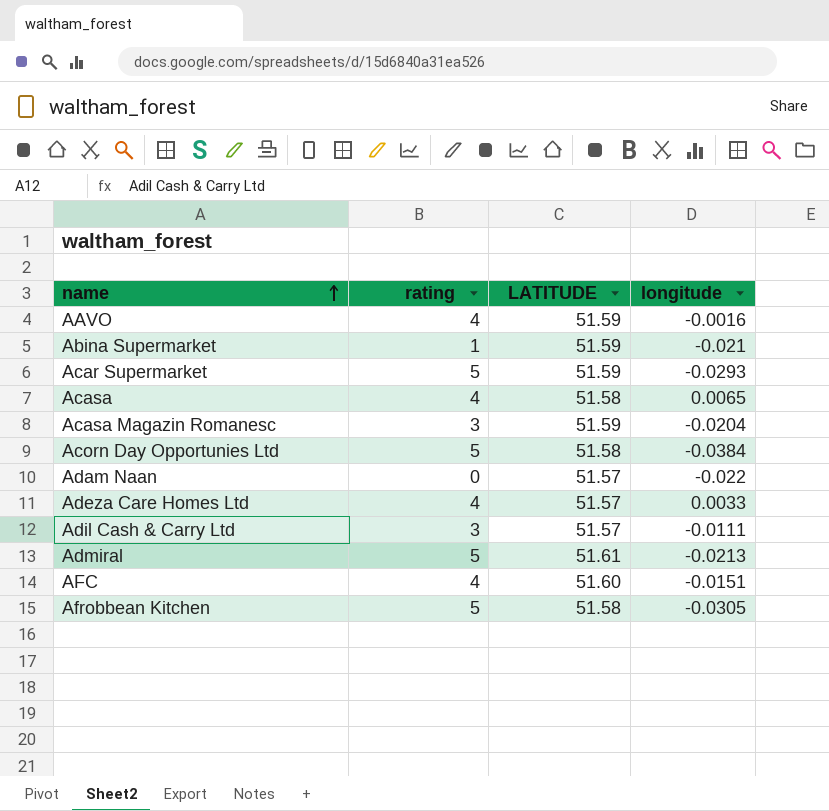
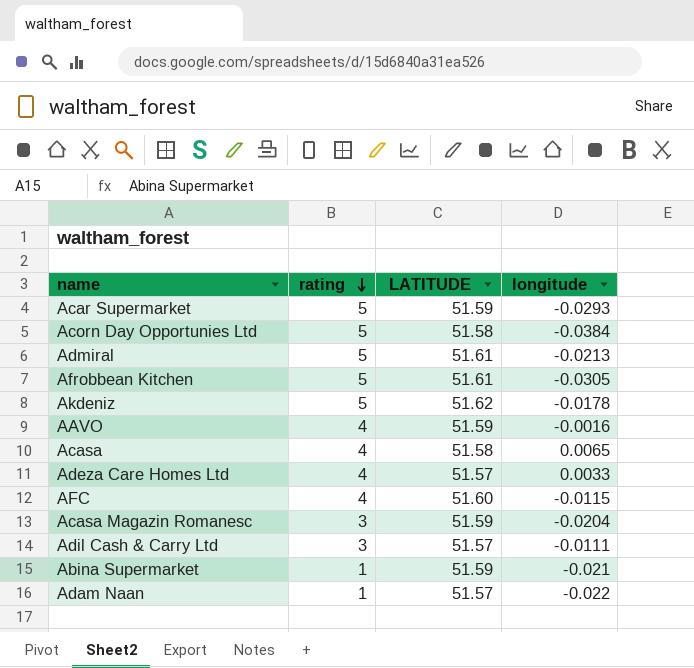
row order: name ascending -> rating descending
Afrobbean Kitchen | LATITUDE: 51.58 -> 51.61
row Akdeniz: none -> 5 | 51.62 | -0.0178
AFC | longitude: -0.0151 -> -0.0115
Adam Naan | rating: 0 -> 1

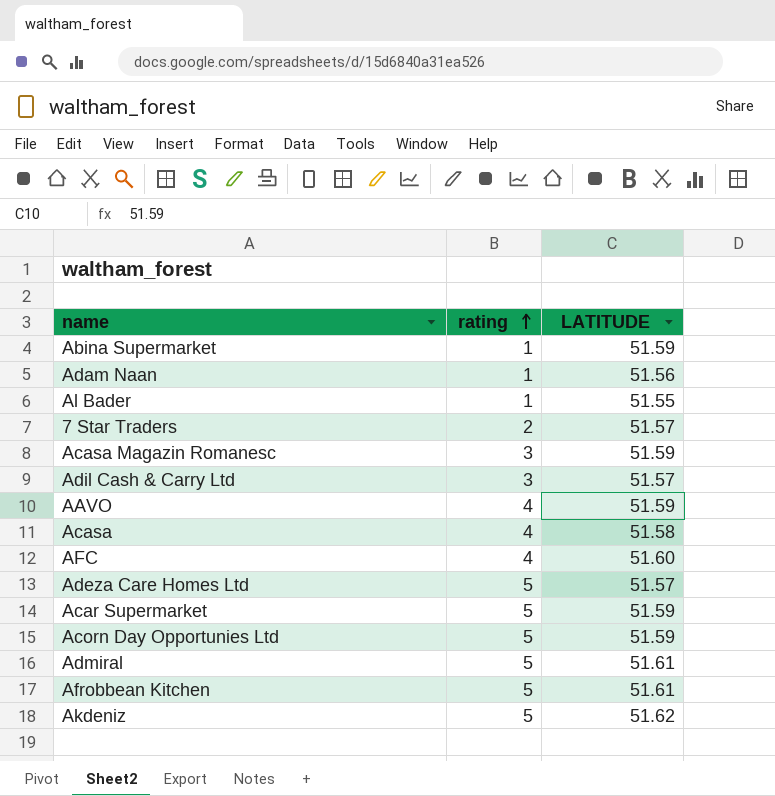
row order: rating descending -> rating ascending
column longitude | position: 4 -> none
Adam Naan | LATITUDE: 51.57 -> 51.56
row Al Bader: none -> 1 | 51.55
row 7 Star Traders: none -> 2 | 51.57
Adeza Care Homes Ltd | rating: 4 -> 5
Acorn Day Opportunies Ltd | LATITUDE: 51.58 -> 51.59

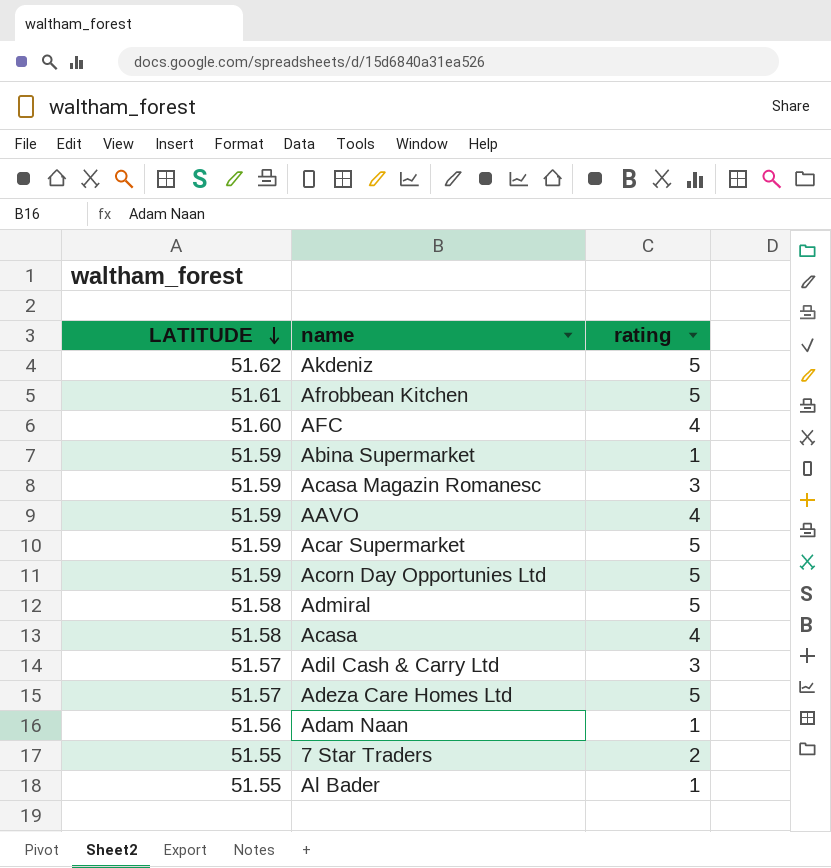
row order: rating ascending -> LATITUDE descending
column LATITUDE | position: 3 -> 1
Admiral | LATITUDE: 51.61 -> 51.58
7 Star Traders | LATITUDE: 51.57 -> 51.55

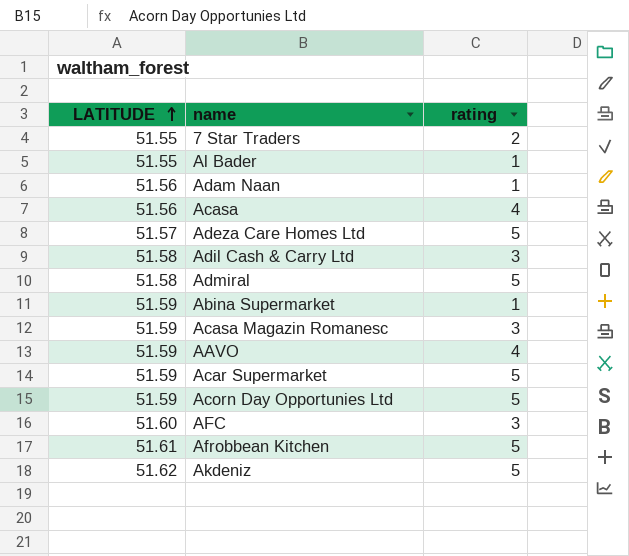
row order: LATITUDE descending -> LATITUDE ascending
Acasa | LATITUDE: 51.58 -> 51.56
Adil Cash & Carry Ltd | LATITUDE: 51.57 -> 51.58
AFC | rating: 4 -> 3

